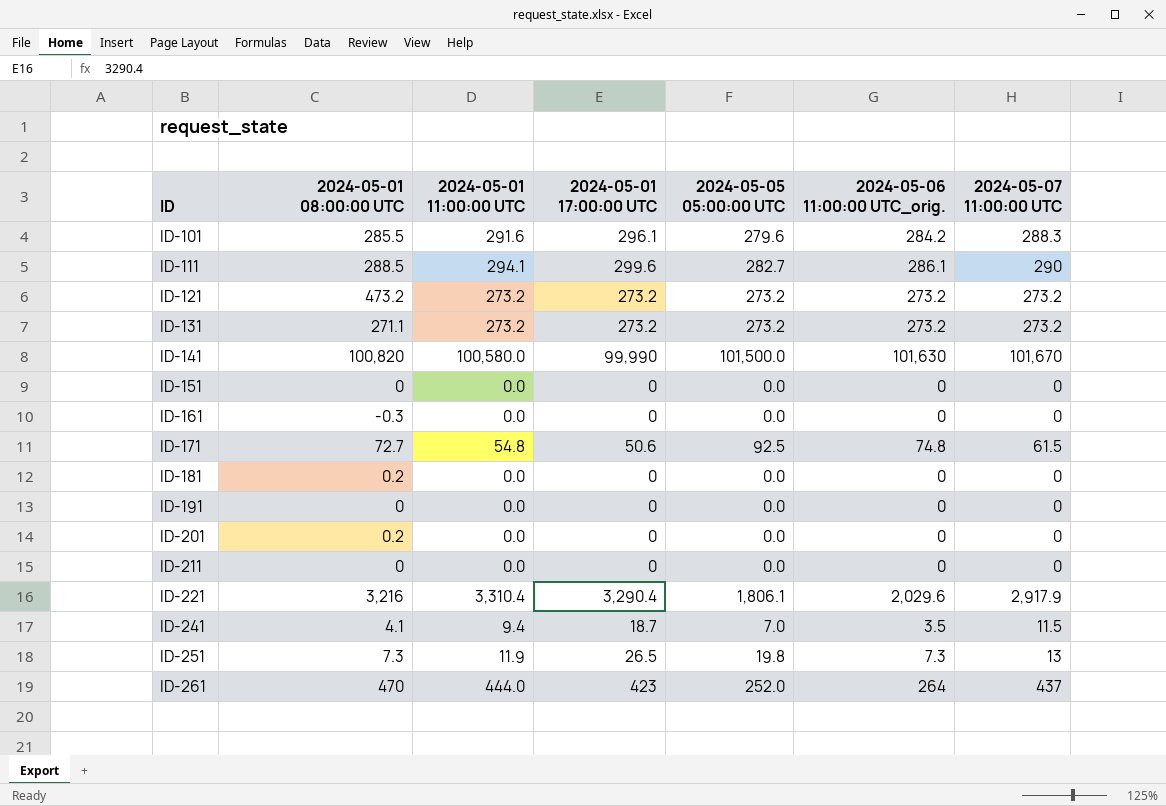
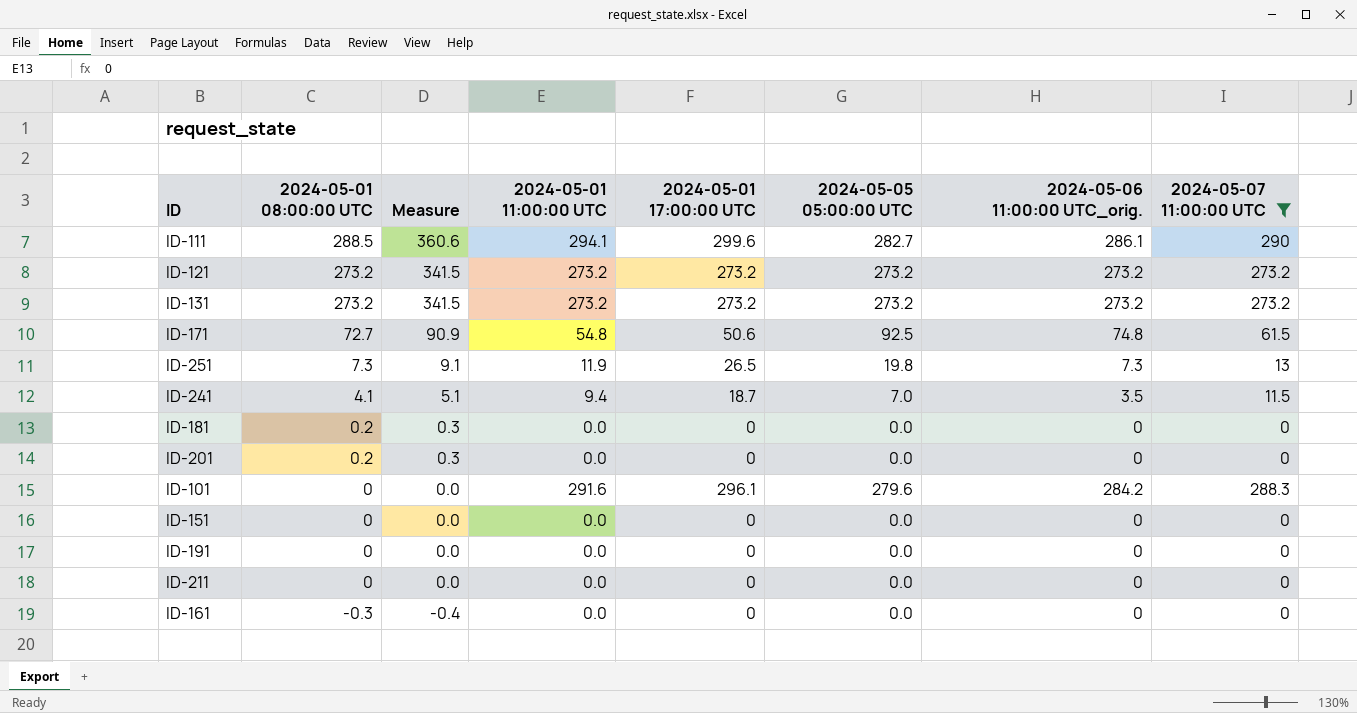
filter: none -> 2024-05-07 11:00:00 UTC <= 290
row order: ID ascending -> 2024-05-01 08:00:00 UTC descending
column Measure | formula: none -> [2024-05-01 08:00:00 UTC] * 1.25
ID-121 | 2024-05-01 08:00:00 UTC: 473.2 -> 273.2
ID-131 | 2024-05-01 08:00:00 UTC: 271.1 -> 273.2
ID-101 | 2024-05-01 08:00:00 UTC: 285.5 -> 0

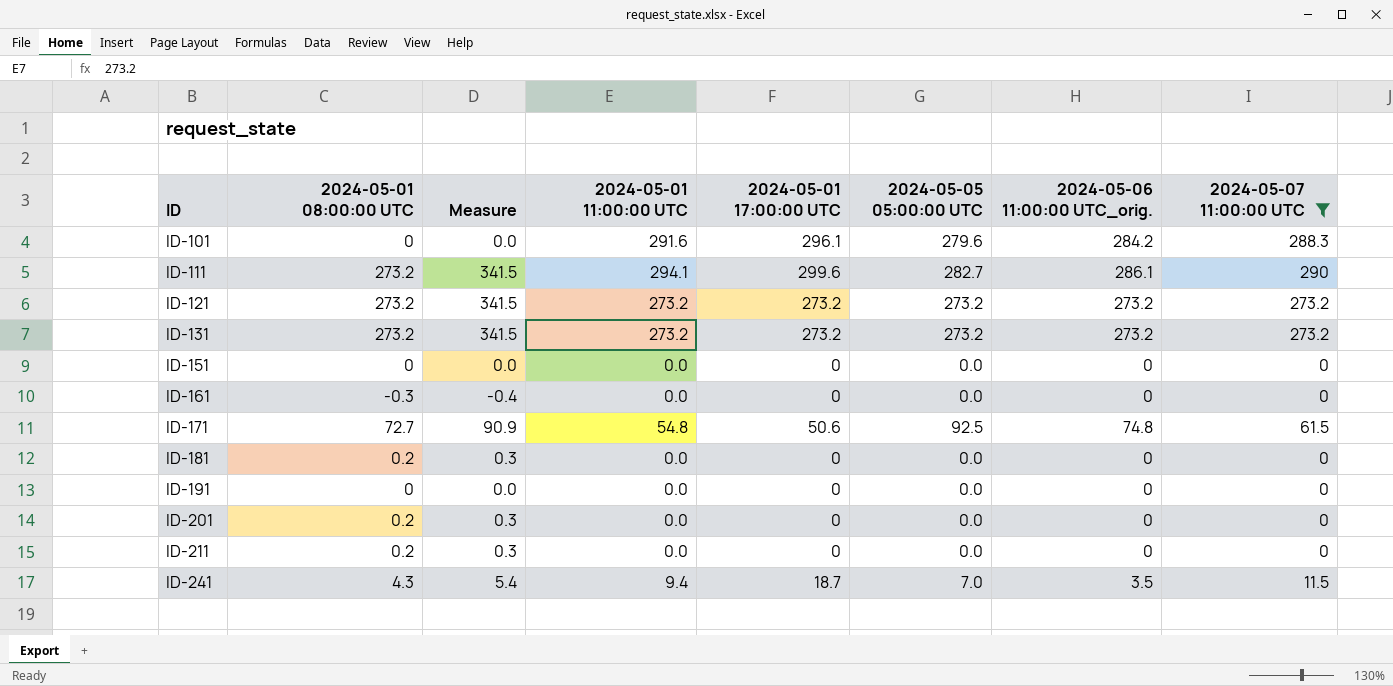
row order: 2024-05-01 08:00:00 UTC descending -> ID ascending
row ID-251: 7.3 | 9.1 | 11.9 | 26.5 | 19.8 | 7.3 | 13 -> none
ID-111 | 2024-05-01 08:00:00 UTC: 288.5 -> 273.2
ID-111 | Measure: 360.6 -> 341.5
ID-211 | 2024-05-01 08:00:00 UTC: 0 -> 0.2
ID-211 | Measure: 0.0 -> 0.3
ID-241 | 2024-05-01 08:00:00 UTC: 4.1 -> 4.3
ID-241 | Measure: 5.1 -> 5.4

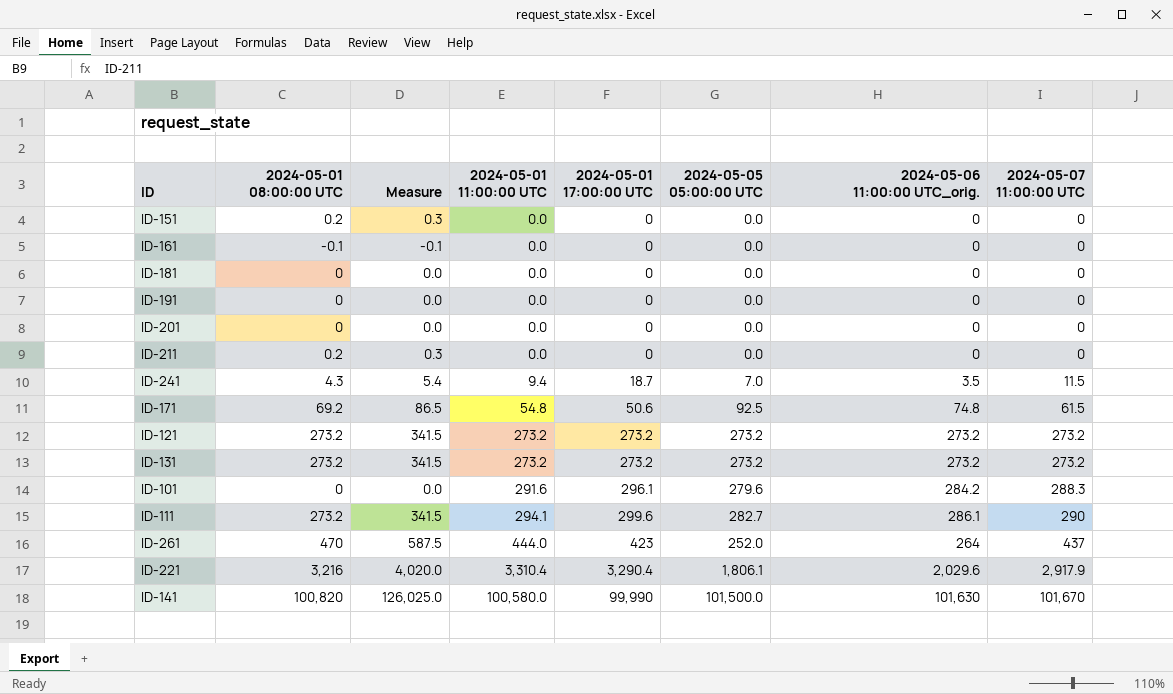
filter: 2024-05-07 11:00:00 UTC <= 290 -> none
row order: ID ascending -> 2024-05-01 11:00:00 UTC ascending
ID-151 | 2024-05-01 08:00:00 UTC: 0 -> 0.2
ID-151 | Measure: 0.0 -> 0.3
ID-161 | 2024-05-01 08:00:00 UTC: -0.3 -> -0.1
ID-161 | Measure: -0.4 -> -0.1
ID-181 | 2024-05-01 08:00:00 UTC: 0.2 -> 0
ID-181 | Measure: 0.3 -> 0.0
ID-201 | 2024-05-01 08:00:00 UTC: 0.2 -> 0
ID-201 | Measure: 0.3 -> 0.0
ID-171 | 2024-05-01 08:00:00 UTC: 72.7 -> 69.2
ID-171 | Measure: 90.9 -> 86.5

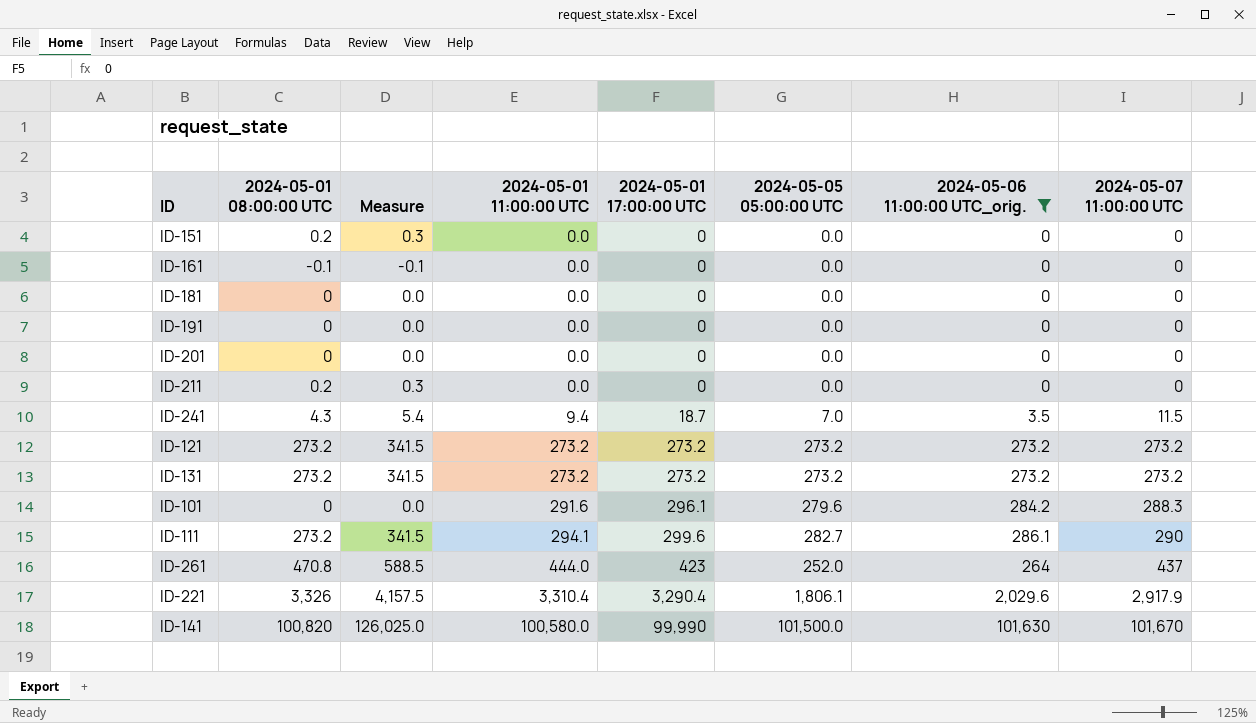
filter: none -> 2024-05-06 11:00:00 UTC_orig. != 74.8
ID-261 | 2024-05-01 08:00:00 UTC: 470 -> 470.8
ID-261 | Measure: 587.5 -> 588.5
ID-221 | 2024-05-01 08:00:00 UTC: 3,216 -> 3,326
ID-221 | Measure: 4,020.0 -> 4,157.5

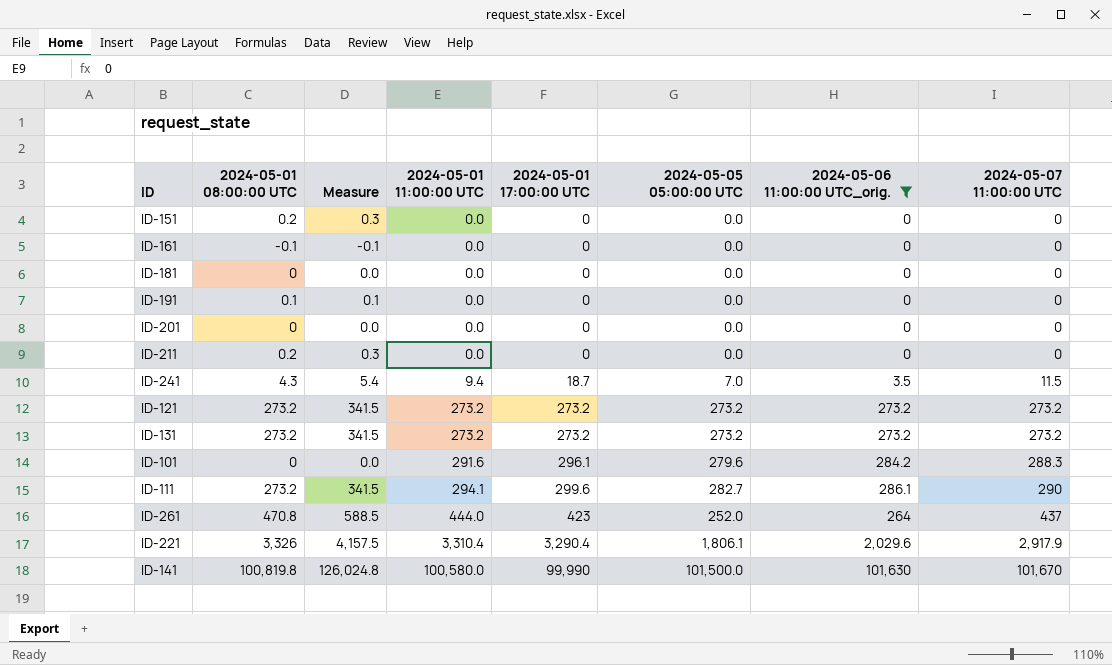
ID-191 | 2024-05-01 08:00:00 UTC: 0 -> 0.1
ID-191 | Measure: 0.0 -> 0.1
ID-141 | 2024-05-01 08:00:00 UTC: 100,820 -> 100,819.8
ID-141 | Measure: 126,025.0 -> 126,024.8

